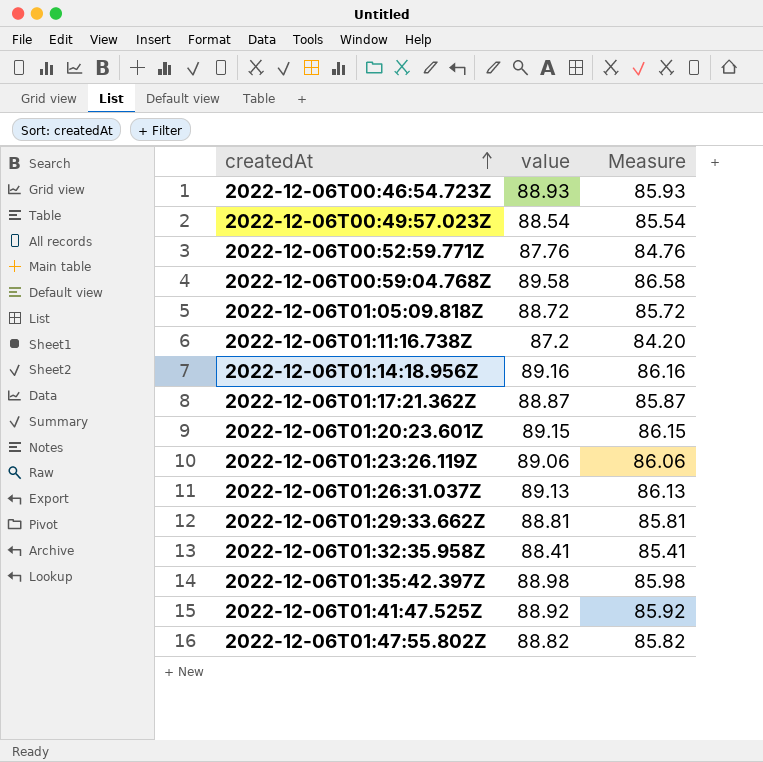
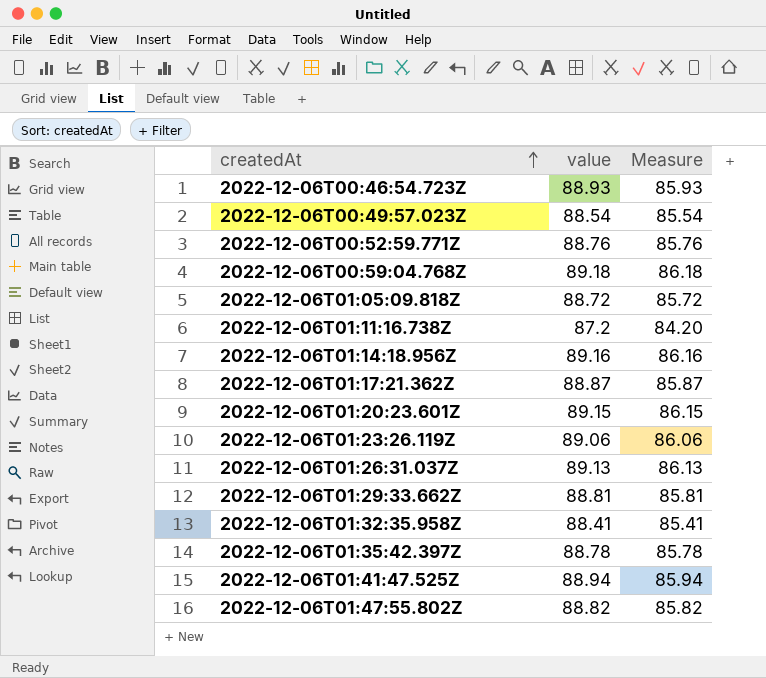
2022-12-06T00:52:59.771Z | value: 87.76 -> 88.76
2022-12-06T00:52:59.771Z | Measure: 84.76 -> 85.76
2022-12-06T00:59:04.768Z | value: 89.58 -> 89.18
2022-12-06T00:59:04.768Z | Measure: 86.58 -> 86.18
2022-12-06T01:35:42.397Z | value: 88.98 -> 88.78
2022-12-06T01:35:42.397Z | Measure: 85.98 -> 85.78
2022-12-06T01:41:47.525Z | value: 88.92 -> 88.94
2022-12-06T01:41:47.525Z | Measure: 85.92 -> 85.94

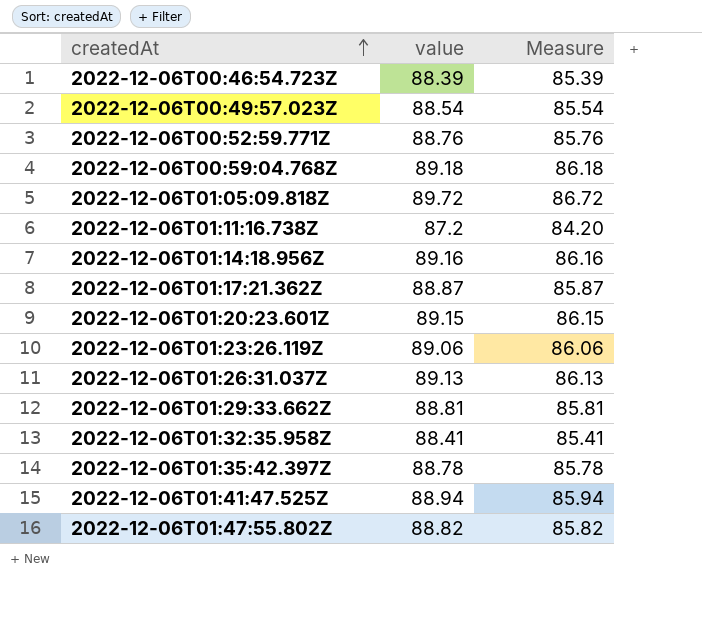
2022-12-06T00:46:54.723Z | value: 88.93 -> 88.39
2022-12-06T00:46:54.723Z | Measure: 85.93 -> 85.39
2022-12-06T01:05:09.818Z | value: 88.72 -> 89.72
2022-12-06T01:05:09.818Z | Measure: 85.72 -> 86.72

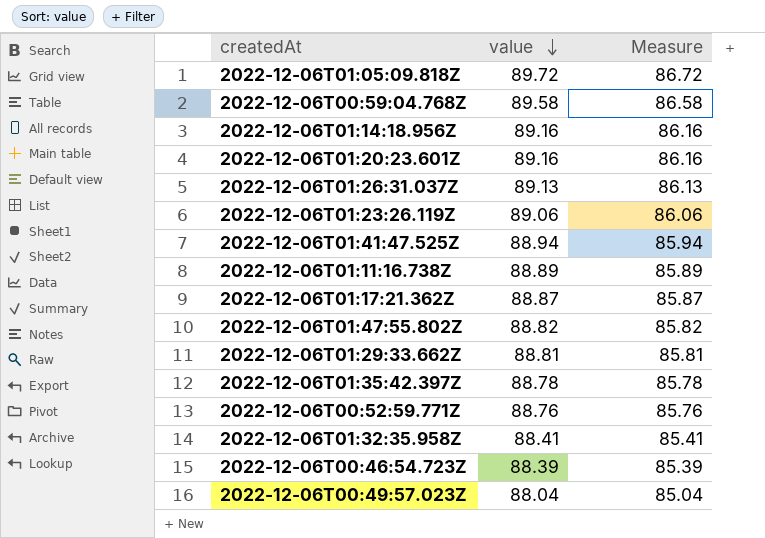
row order: createdAt ascending -> value descending
2022-12-06T00:59:04.768Z | value: 89.18 -> 89.58
2022-12-06T00:59:04.768Z | Measure: 86.18 -> 86.58
2022-12-06T01:20:23.601Z | value: 89.15 -> 89.16
2022-12-06T01:20:23.601Z | Measure: 86.15 -> 86.16
2022-12-06T01:11:16.738Z | value: 87.2 -> 88.89
2022-12-06T01:11:16.738Z | Measure: 84.20 -> 85.89
2022-12-06T00:49:57.023Z | value: 88.54 -> 88.04
2022-12-06T00:49:57.023Z | Measure: 85.54 -> 85.04

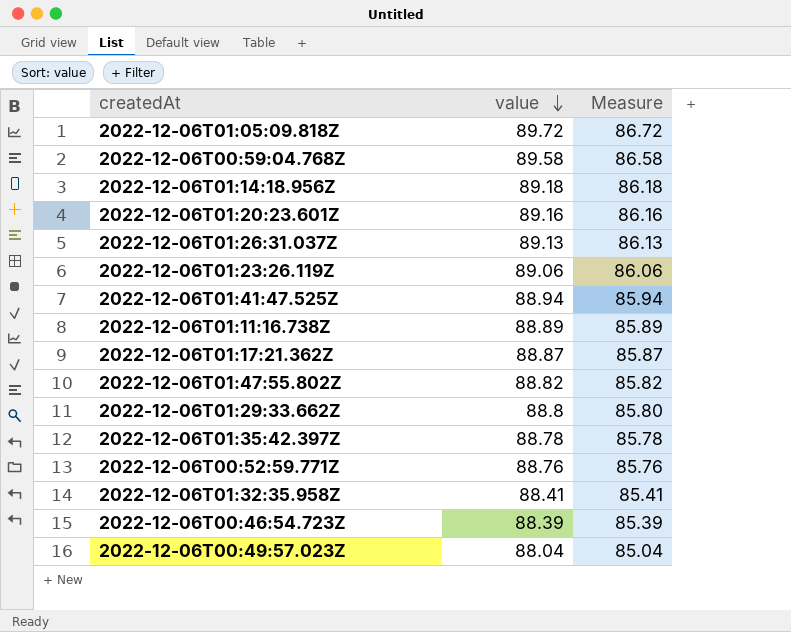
2022-12-06T01:14:18.956Z | value: 89.16 -> 89.18
2022-12-06T01:14:18.956Z | Measure: 86.16 -> 86.18
2022-12-06T01:29:33.662Z | value: 88.81 -> 88.8
2022-12-06T01:29:33.662Z | Measure: 85.81 -> 85.80

